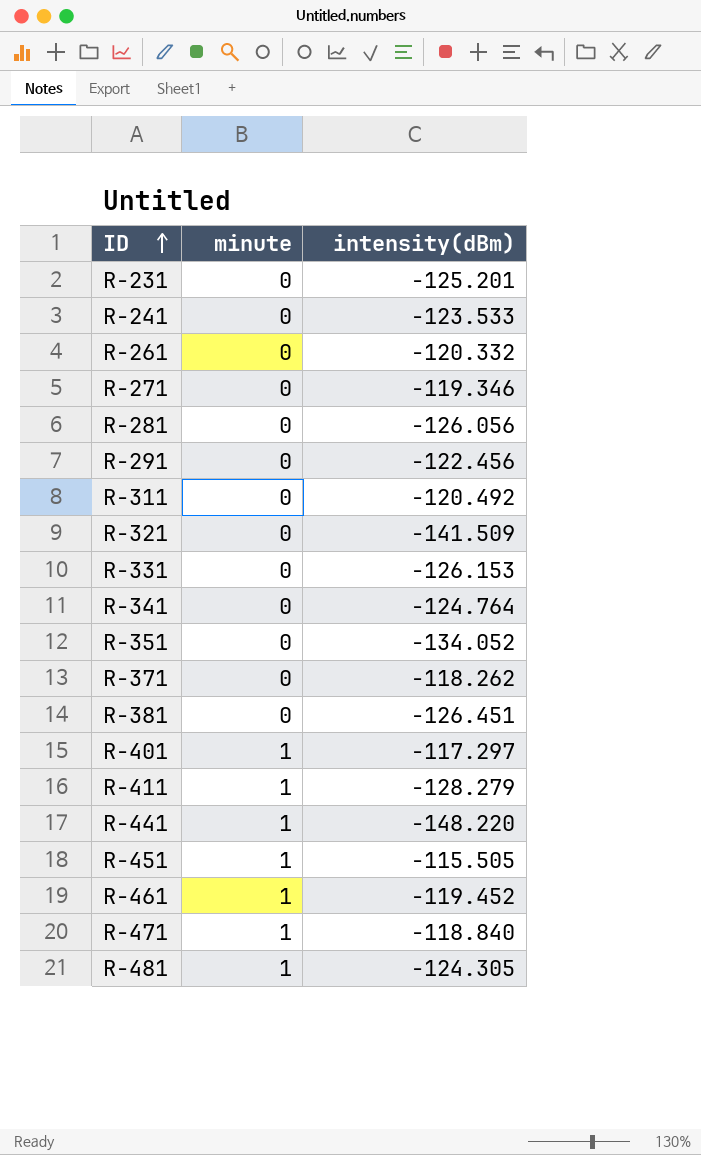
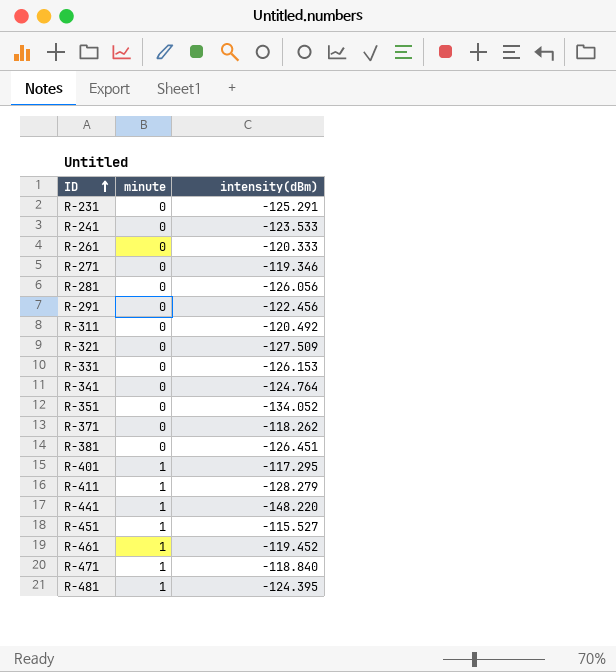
R-231 | intensity(dBm): -125.201 -> -125.291
R-261 | intensity(dBm): -120.332 -> -120.333
R-321 | intensity(dBm): -141.509 -> -127.509
R-401 | intensity(dBm): -117.297 -> -117.295
R-451 | intensity(dBm): -115.505 -> -115.527
R-481 | intensity(dBm): -124.305 -> -124.395

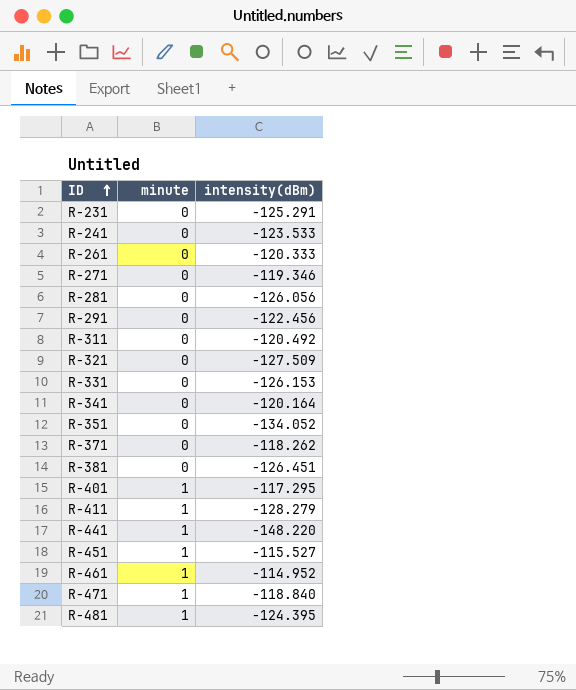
R-341 | intensity(dBm): -124.764 -> -120.164
R-461 | intensity(dBm): -119.452 -> -114.952

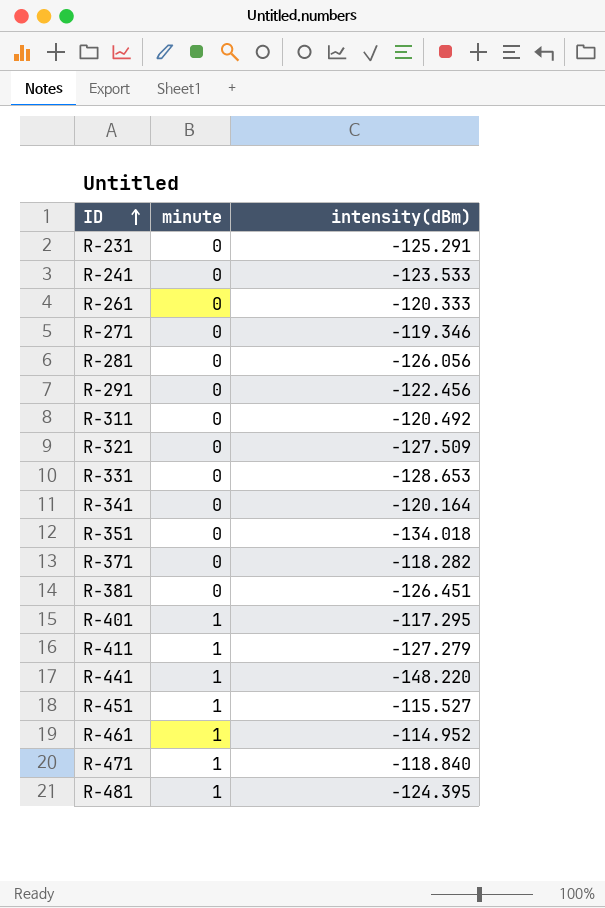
R-331 | intensity(dBm): -126.153 -> -128.653
R-351 | intensity(dBm): -134.052 -> -134.018
R-371 | intensity(dBm): -118.262 -> -118.282
R-411 | intensity(dBm): -128.279 -> -127.279

